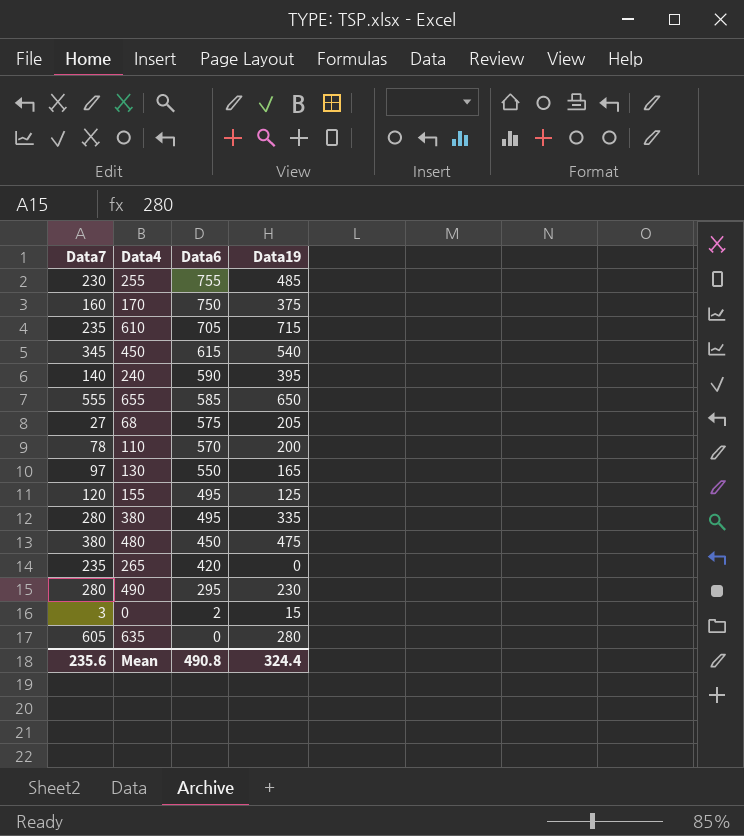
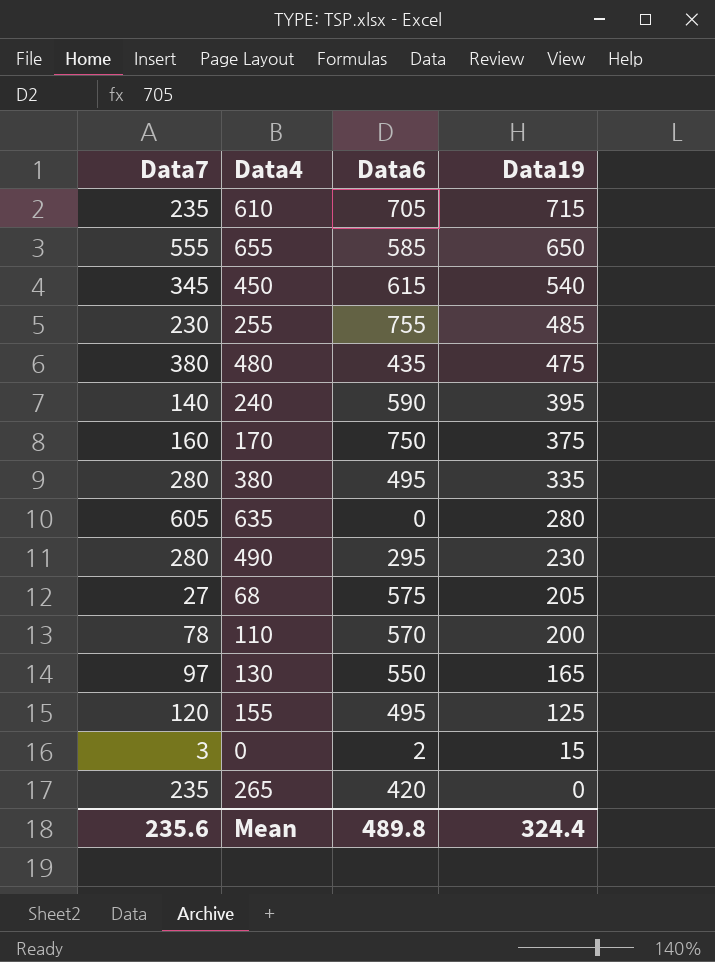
row order: Data6 descending -> Data19 descending
480 | Data6: 450 -> 435
Mean | Data6: 490.8 -> 489.8

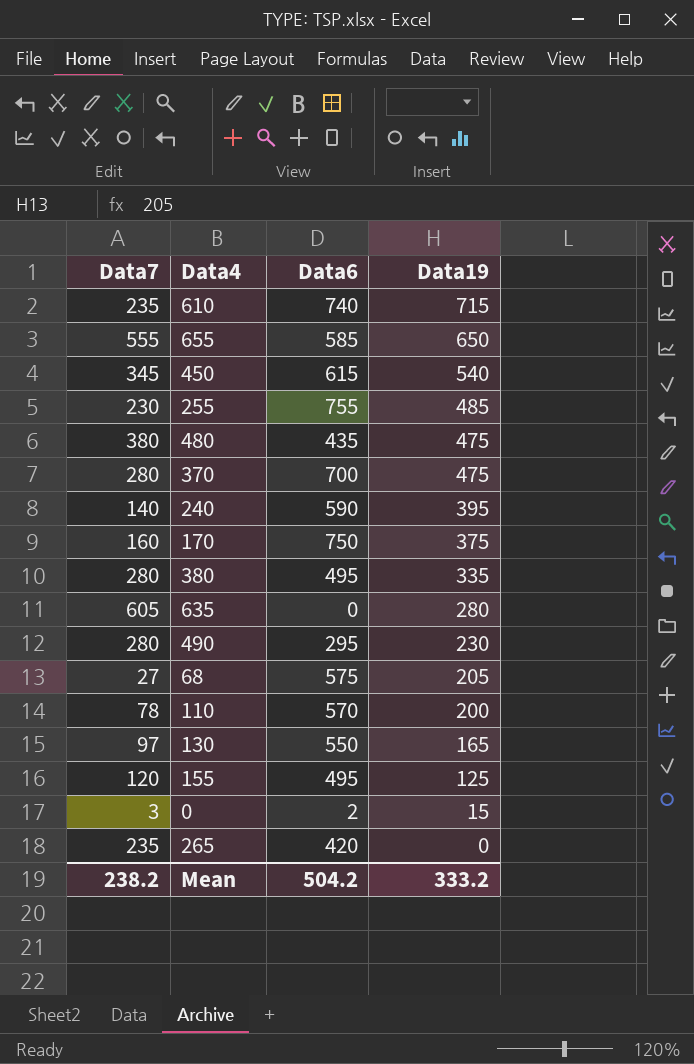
610 | Data6: 705 -> 740
row 370: none -> 280 | 700 | 475
Mean | Data7: 235.6 -> 238.2
Mean | Data6: 489.8 -> 504.2
Mean | Data19: 324.4 -> 333.2

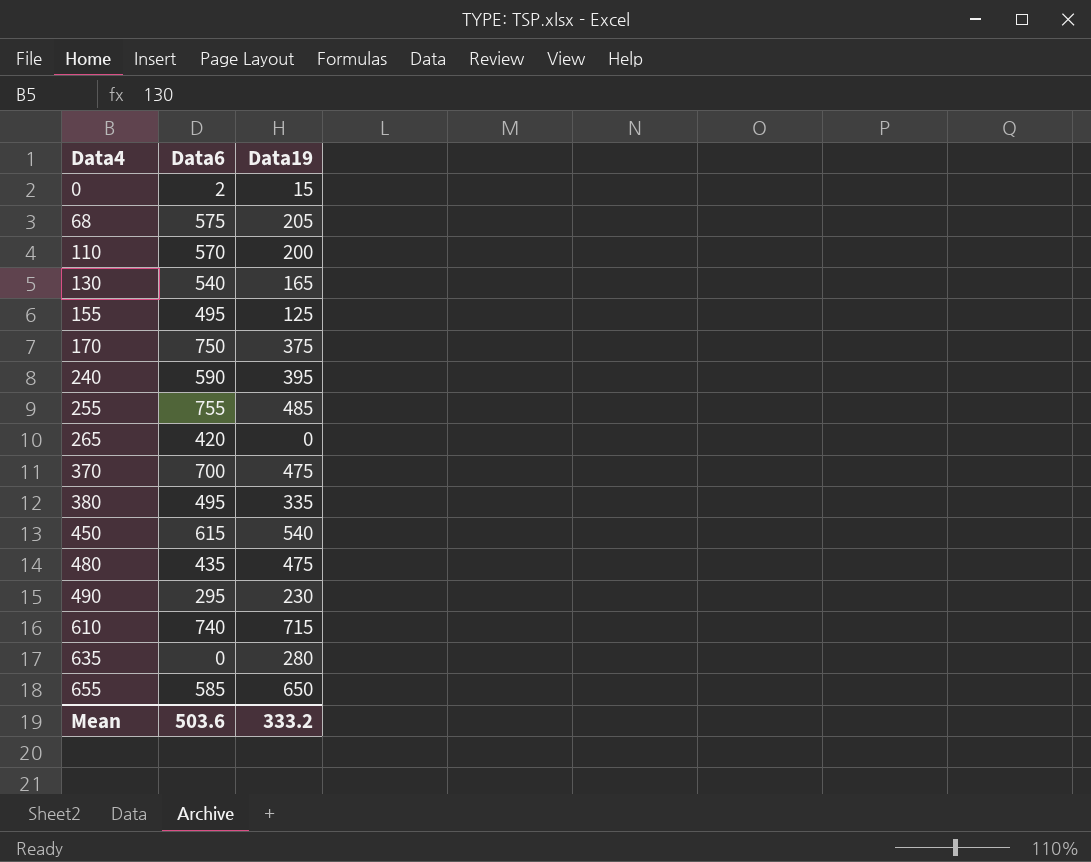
row order: Data19 descending -> Data4 ascending
column Data7 | position: 1 -> none
130 | Data6: 550 -> 540
Mean | Data6: 504.2 -> 503.6

